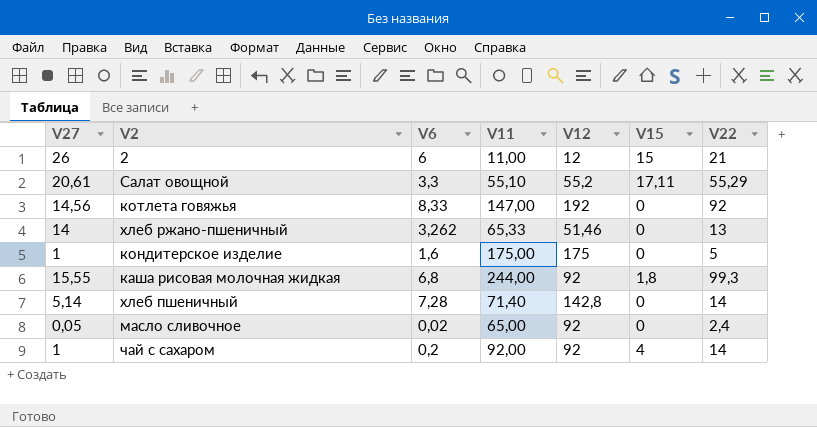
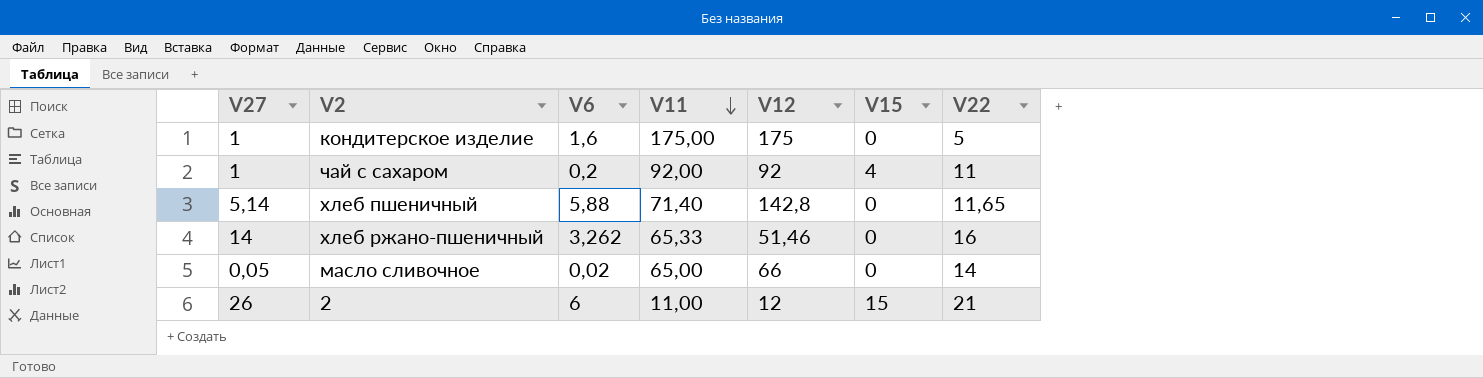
row order: none -> V11 descending
row Салат овощной: 20,61 | 3,3 | 55,10 | 55,2 | 17,11 | 55,29 -> none
row котлета говяжья: 14,56 | 8,33 | 147,00 | 192 | 0 | 92 -> none
row каша рисовая молочная жидкая: 15,55 | 6,8 | 244,00 | 92 | 1,8 | 99,3 -> none
чай с сахаром | V22: 14 -> 11
хлеб пшеничный | V6: 7,28 -> 5,88
хлеб пшеничный | V22: 14 -> 11,65
хлеб ржано-пшеничный | V22: 13 -> 16
масло сливочное | V12: 92 -> 66
масло сливочное | V22: 2,4 -> 14

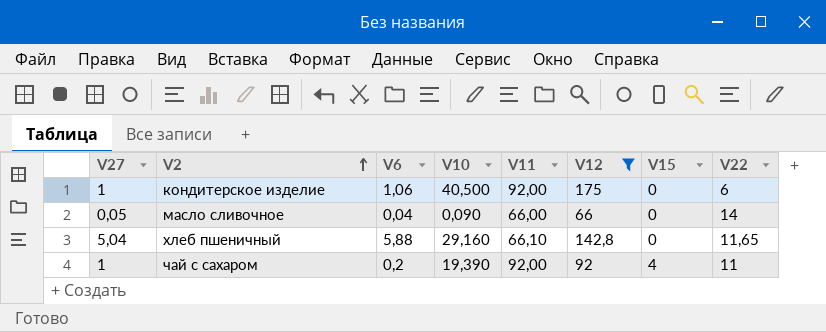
filter: none -> V12 >= 66
row order: V11 descending -> V2 ascending
column V10 | position: none -> 4
кондитерское изделие | V6: 1,6 -> 1,06
кондитерское изделие | V11: 175,00 -> 92,00
кондитерское изделие | V22: 5 -> 6
масло сливочное | V6: 0,02 -> 0,04
масло сливочное | V11: 65,00 -> 66,00
хлеб пшеничный | V27: 5,14 -> 5,04
хлеб пшеничный | V11: 71,40 -> 66,10

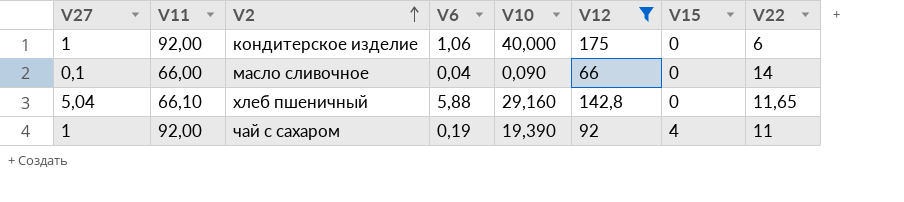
column V11 | position: 5 -> 2
кондитерское изделие | V10: 40,500 -> 40,000
масло сливочное | V27: 0,05 -> 0,1
чай с сахаром | V6: 0,2 -> 0,19

